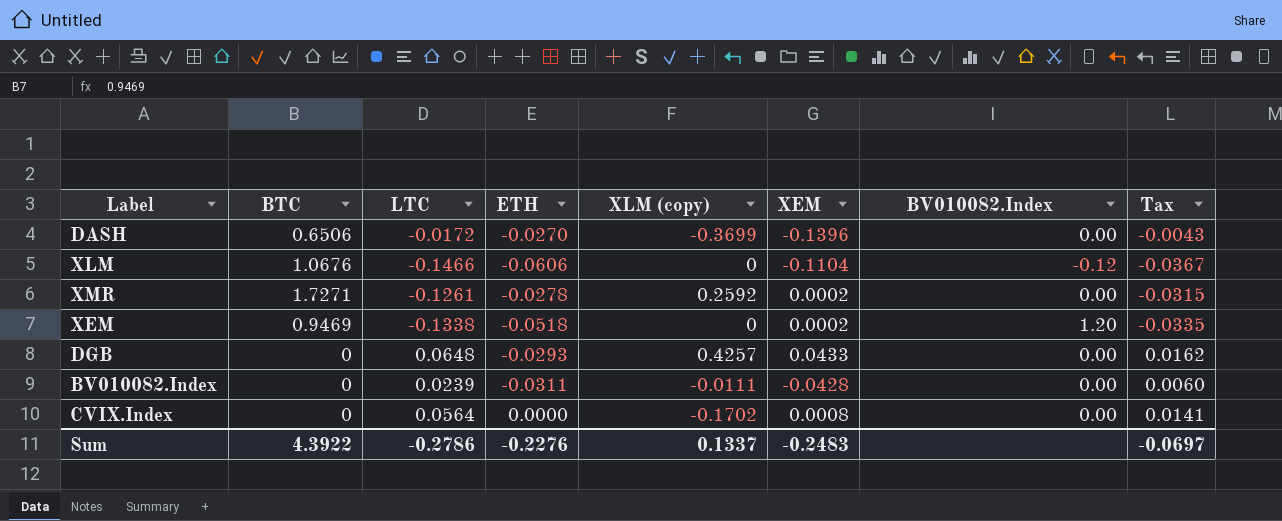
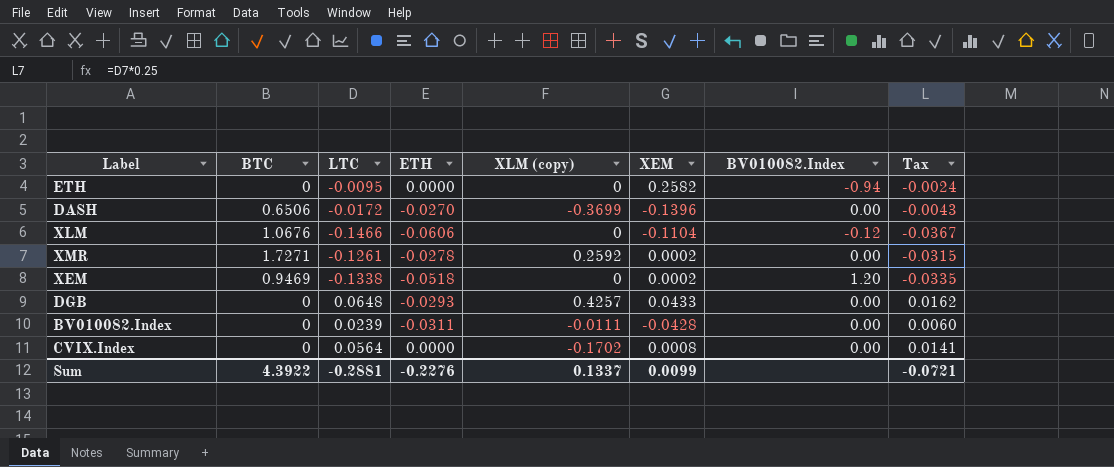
row ETH: none -> 0 | -0.0095 | 0.0000 | 0 | 0.2582 | -0.94 | -0.0024
Sum | LTC: -0.2786 -> -0.2881
Sum | XEM: -0.2483 -> 0.0099
Sum | Tax: -0.0697 -> -0.0721

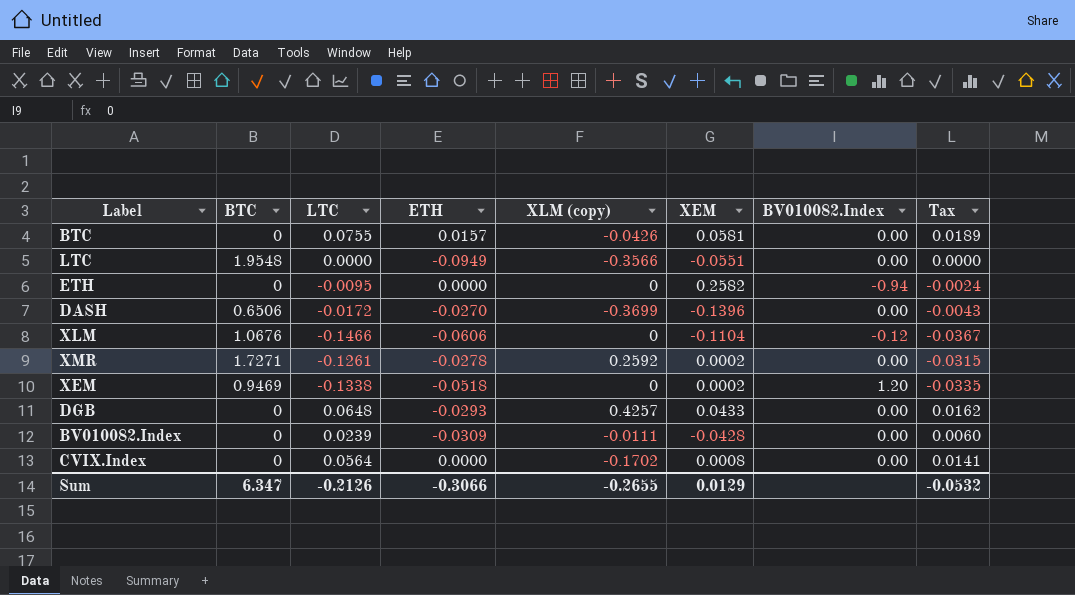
row BTC: none -> 0 | 0.0755 | 0.0157 | -0.0426 | 0.0581 | 0.00 | 0.0189
row LTC: none -> 1.9548 | 0.0000 | -0.0949 | -0.3566 | -0.0551 | 0.00 | 0.0000
BV010082.Index | ETH: -0.0311 -> -0.0309
Sum | BTC: 4.3922 -> 6.347
Sum | LTC: -0.2881 -> -0.2126
Sum | ETH: -0.2276 -> -0.3066
Sum | XLM (copy): 0.1337 -> -0.2655
Sum | XEM: 0.0099 -> 0.0129
Sum | Tax: -0.0721 -> -0.0532

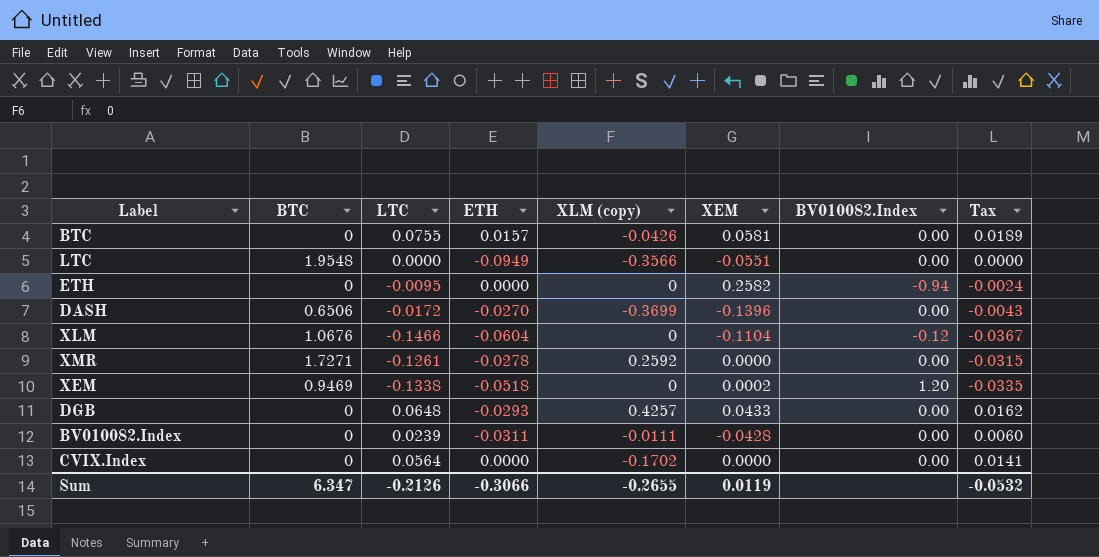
XLM | ETH: -0.0606 -> -0.0604
XMR | XEM: 0.0002 -> 0.0000
BV010082.Index | ETH: -0.0309 -> -0.0311
CVIX.Index | XEM: 0.0008 -> 0.0000
Sum | XEM: 0.0129 -> 0.0119

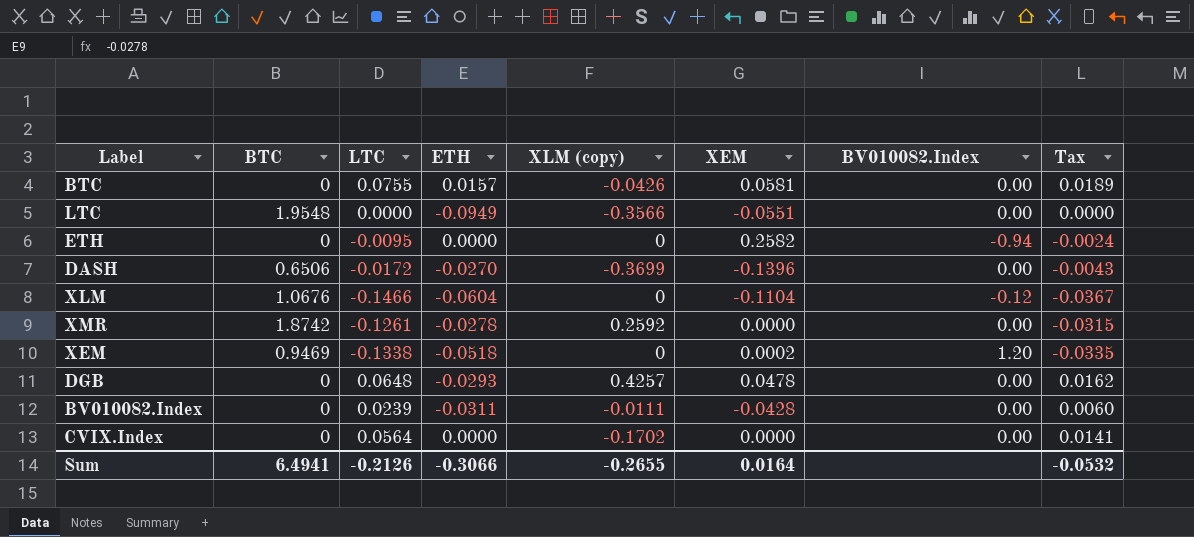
XMR | BTC: 1.7271 -> 1.8742
DGB | XEM: 0.0433 -> 0.0478
Sum | BTC: 6.347 -> 6.4941
Sum | XEM: 0.0119 -> 0.0164

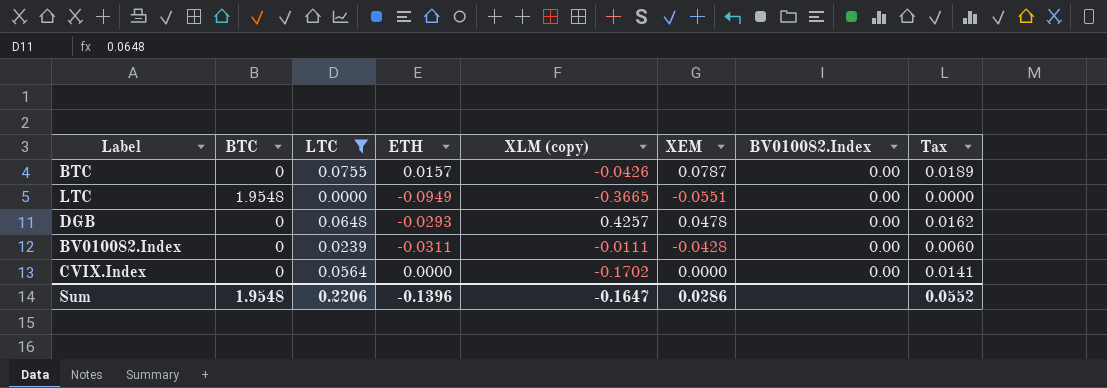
filter: none -> LTC >= 0.0000
BTC | XEM: 0.0581 -> 0.0787
LTC | XLM (copy): -0.3566 -> -0.3665
Sum | BTC: 6.4941 -> 1.9548
Sum | LTC: -0.2126 -> 0.2206
Sum | ETH: -0.3066 -> -0.1396
Sum | XLM (copy): -0.2655 -> -0.1647
Sum | XEM: 0.0164 -> 0.0286
Sum | Tax: -0.0532 -> 0.0552

